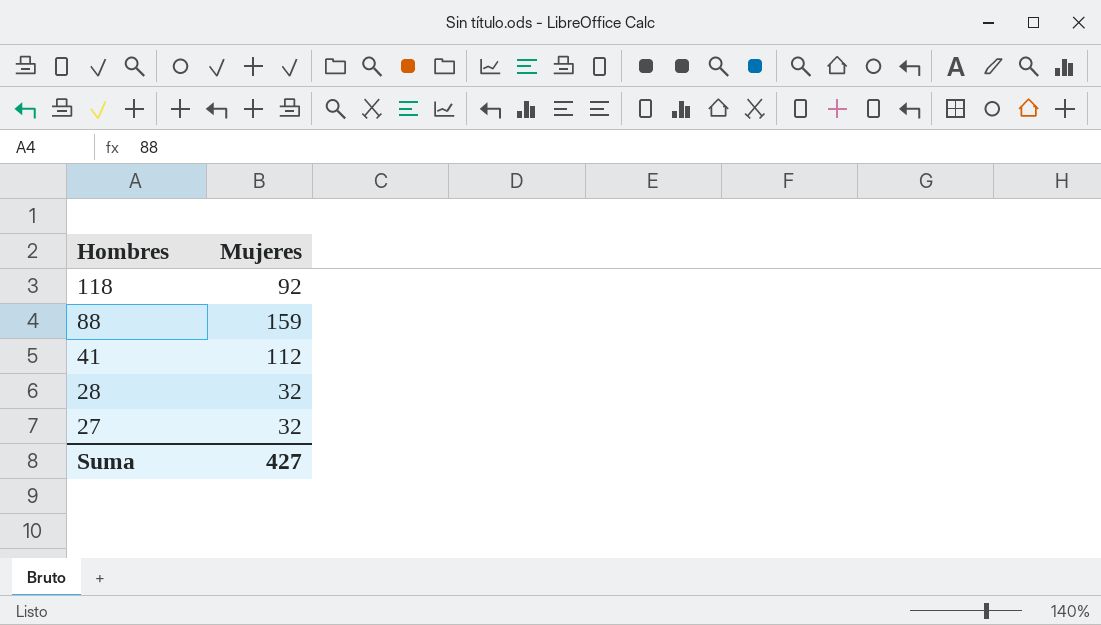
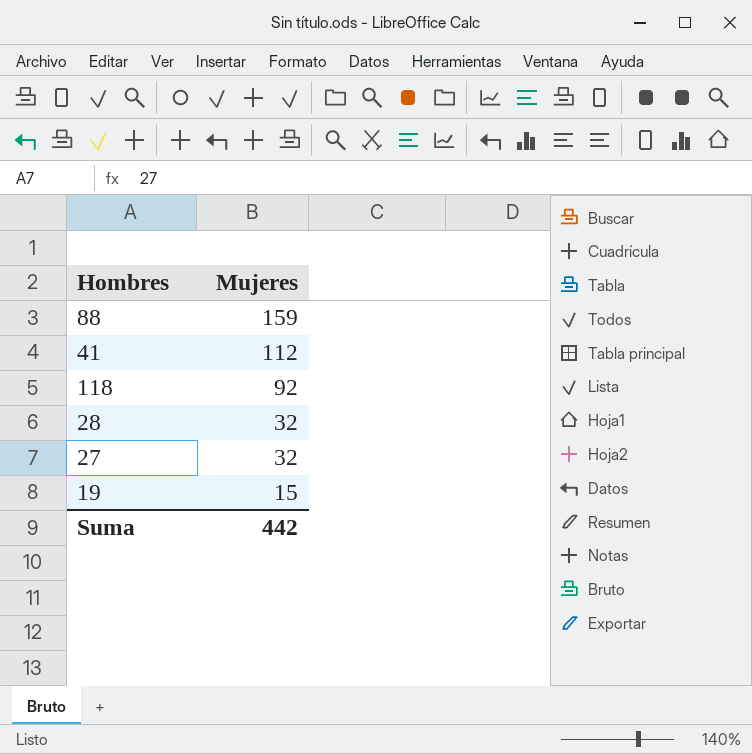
row order: Hombres descending -> Mujeres descending
row 19: none -> 15
Suma | Mujeres: 427 -> 442

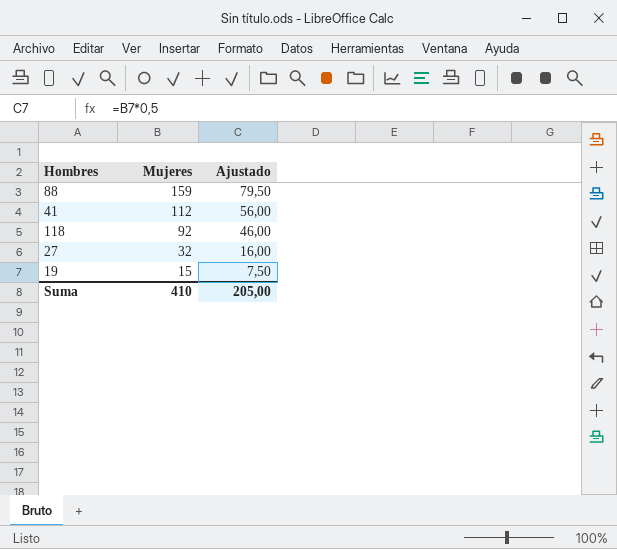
column Ajustado | formula: none -> [Mujeres] * 0,5
row 28: 32 -> none
Suma | Mujeres: 442 -> 410

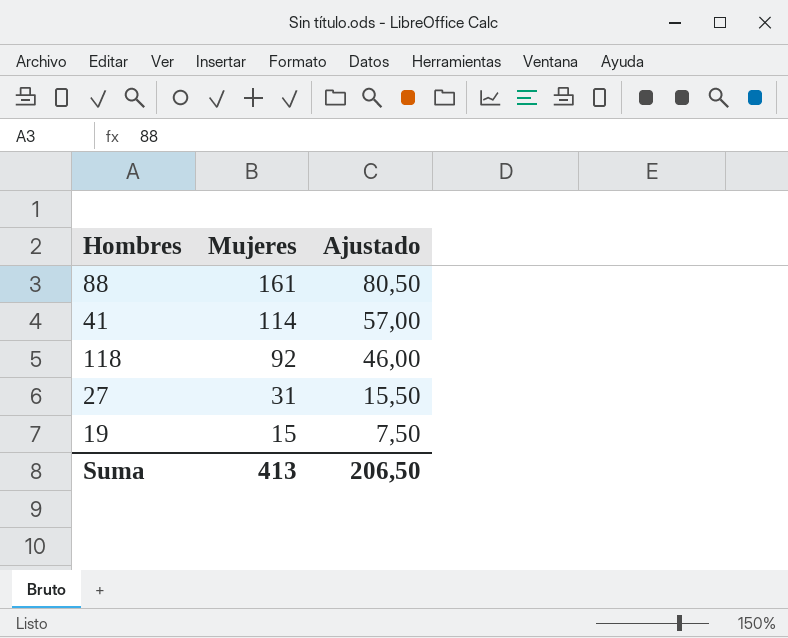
88 | Mujeres: 159 -> 161
88 | Ajustado: 79,50 -> 80,50
41 | Mujeres: 112 -> 114
41 | Ajustado: 56,00 -> 57,00
27 | Mujeres: 32 -> 31
27 | Ajustado: 16,00 -> 15,50
Suma | Mujeres: 410 -> 413
Suma | Ajustado: 205,00 -> 206,50

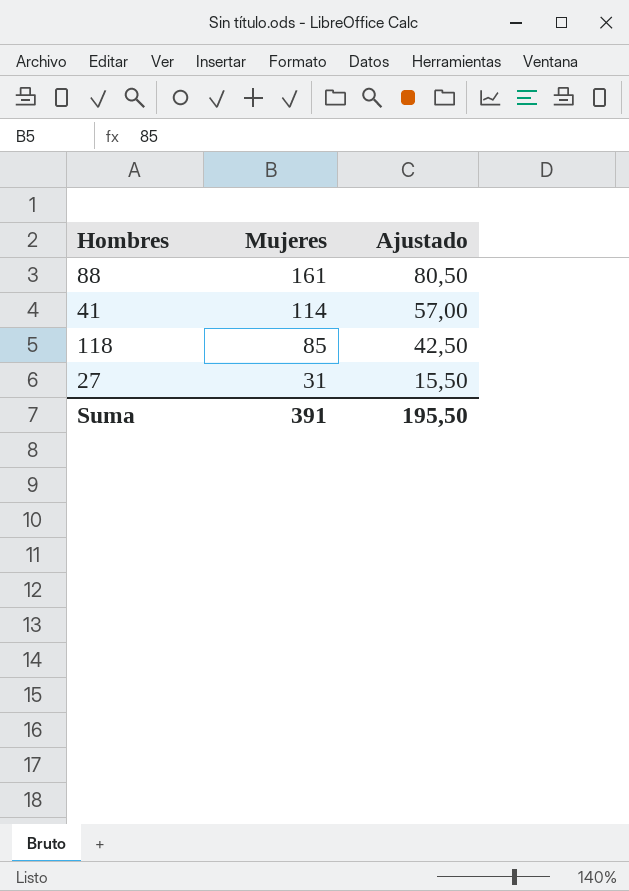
row 19: 15 | 7,50 -> none
118 | Mujeres: 92 -> 85
118 | Ajustado: 46,00 -> 42,50
Suma | Mujeres: 413 -> 391
Suma | Ajustado: 206,50 -> 195,50

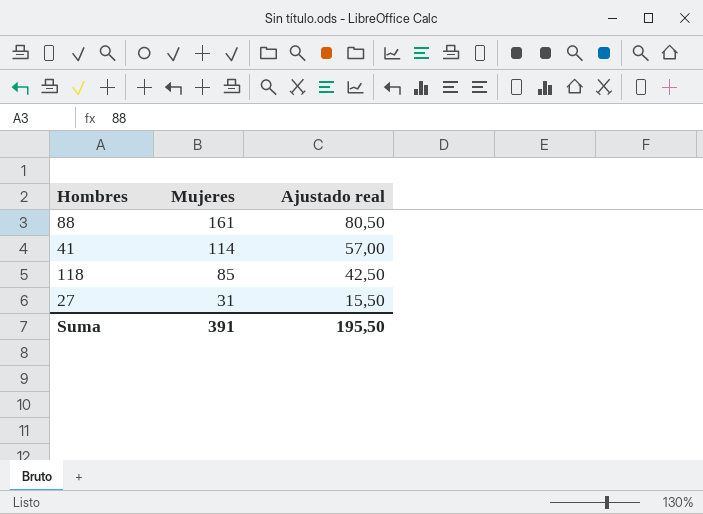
column name: Ajustado -> Ajustado real

